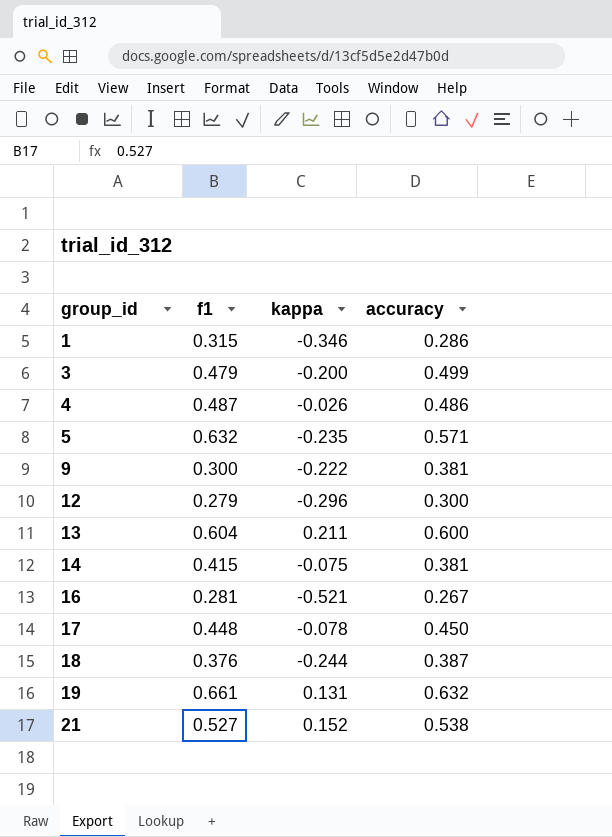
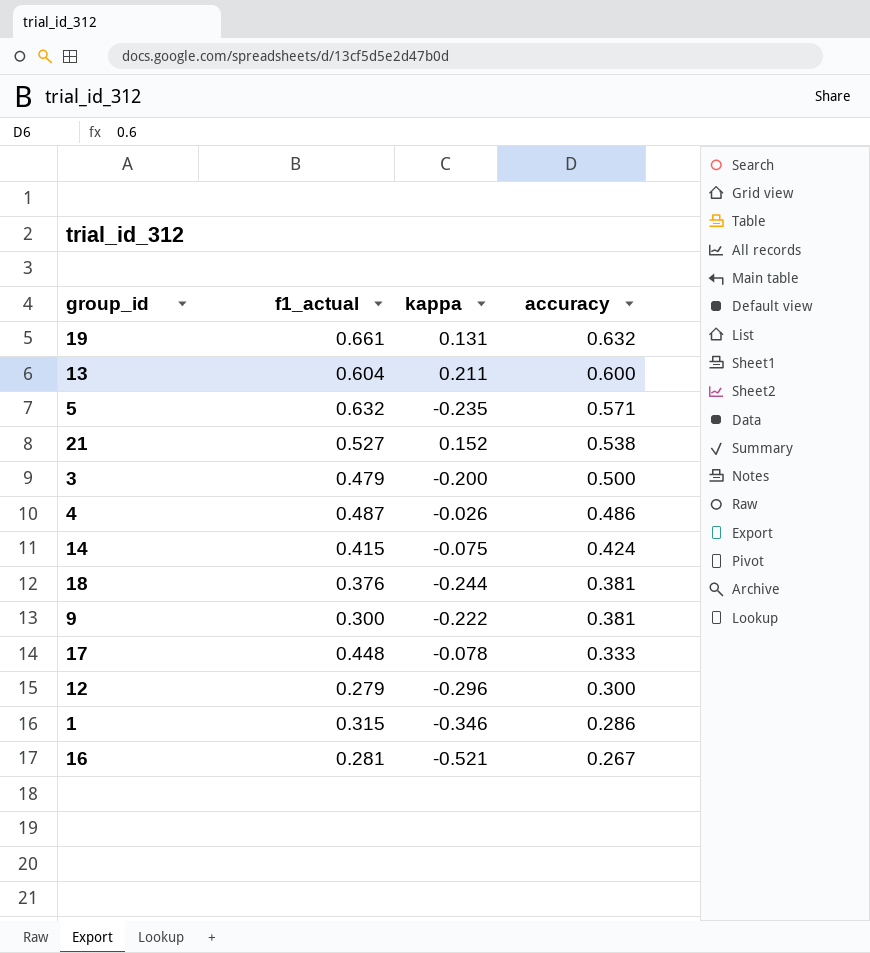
row order: group_id ascending -> accuracy descending
column name: f1 -> f1_actual
3 | accuracy: 0.499 -> 0.500
14 | accuracy: 0.381 -> 0.424
18 | accuracy: 0.387 -> 0.381
17 | accuracy: 0.450 -> 0.333

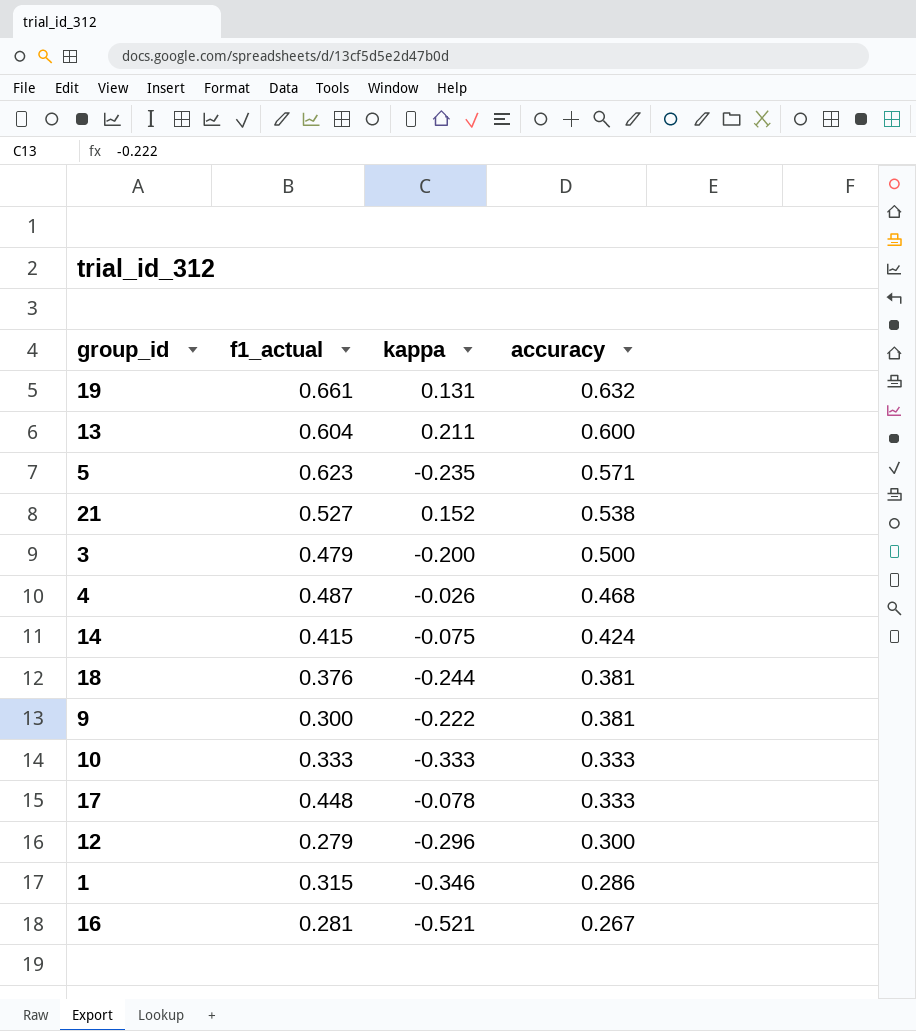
5 | f1_actual: 0.632 -> 0.623
4 | accuracy: 0.486 -> 0.468
row 10: none -> 0.333 | -0.333 | 0.333

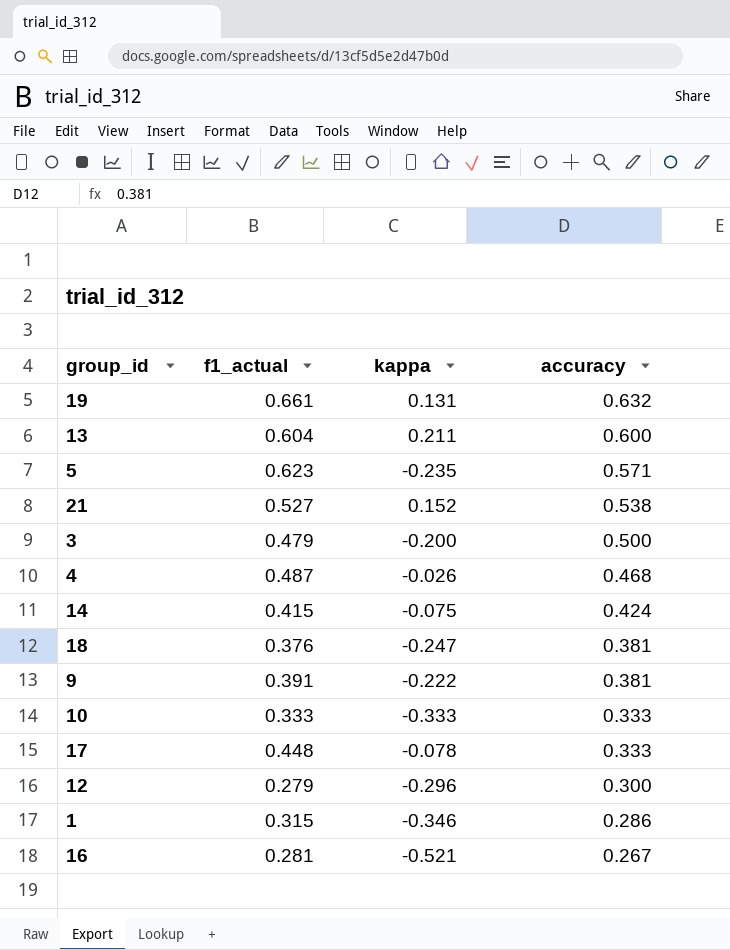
18 | kappa: -0.244 -> -0.247
9 | f1_actual: 0.300 -> 0.391

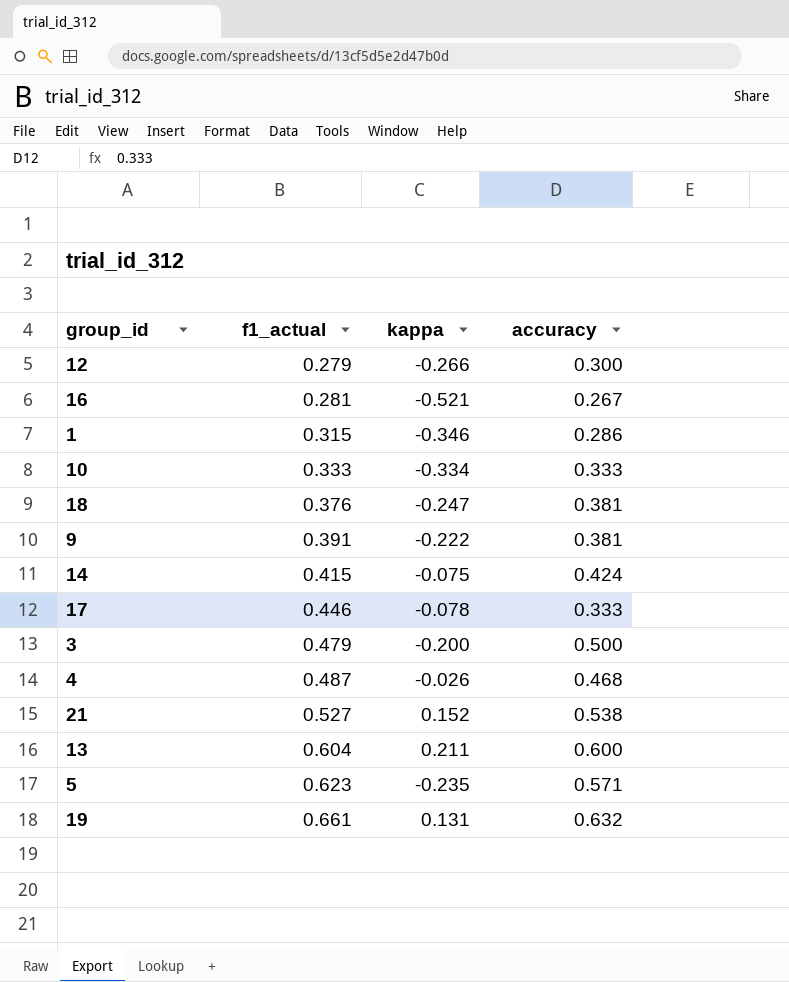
row order: accuracy descending -> f1_actual ascending
12 | kappa: -0.296 -> -0.266
10 | kappa: -0.333 -> -0.334
17 | f1_actual: 0.448 -> 0.446

